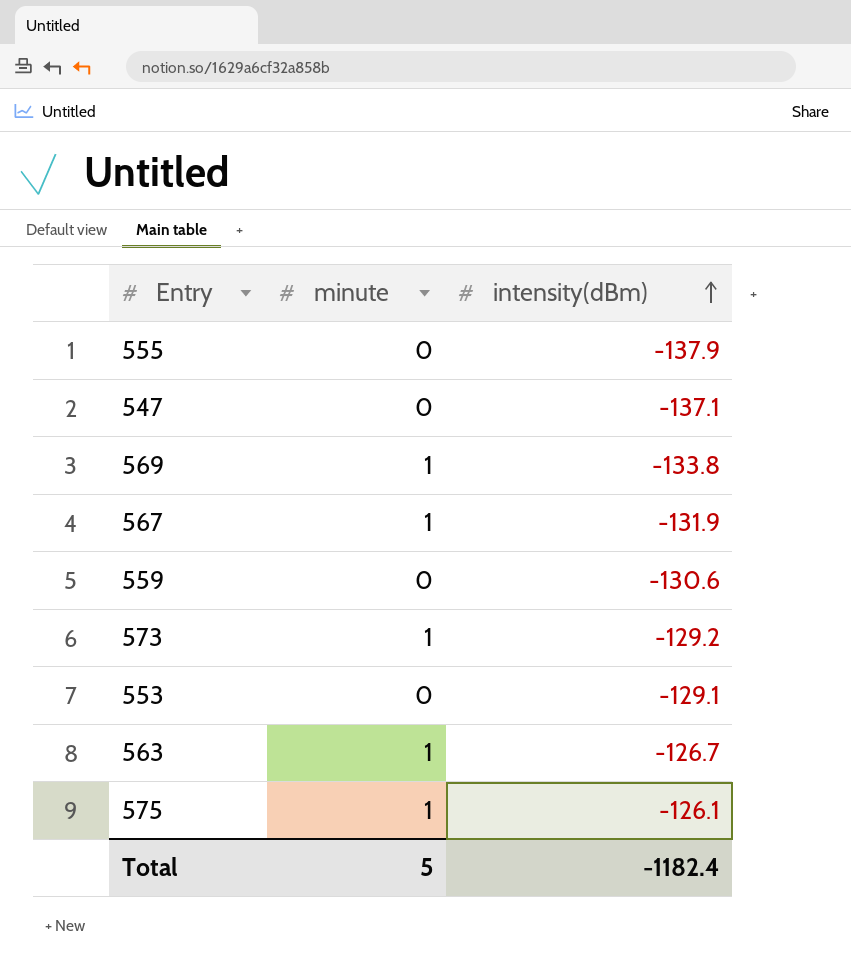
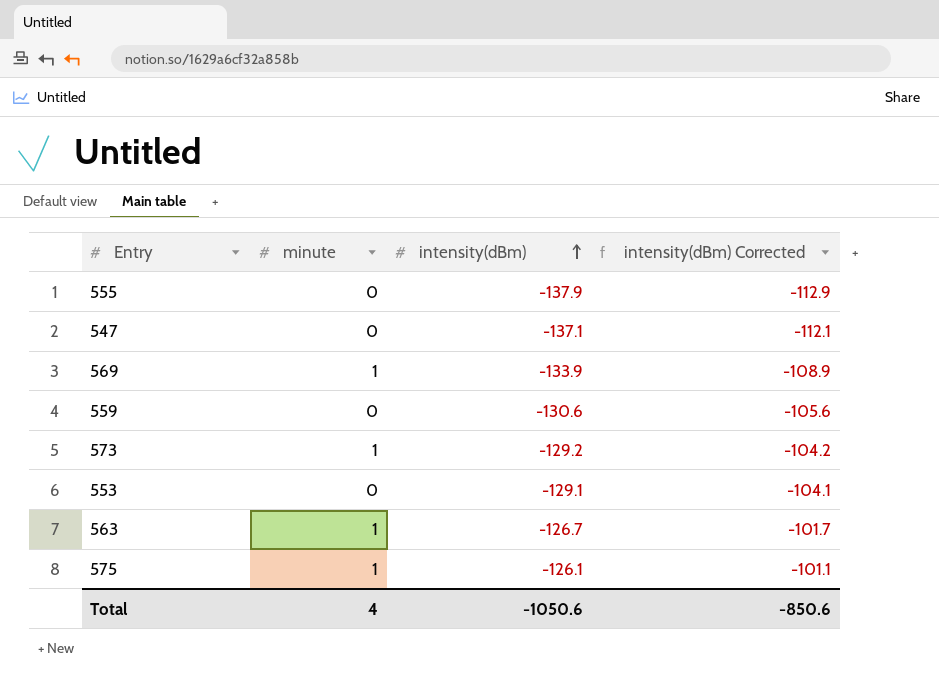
column intensity(dBm) Corrected | formula: none -> [intensity(dBm)] + 25
row 567: 1 | -131.9 -> none
569 | intensity(dBm): -133.8 -> -133.9
Total | minute: 5 -> 4
Total | intensity(dBm): -1182.4 -> -1050.6

